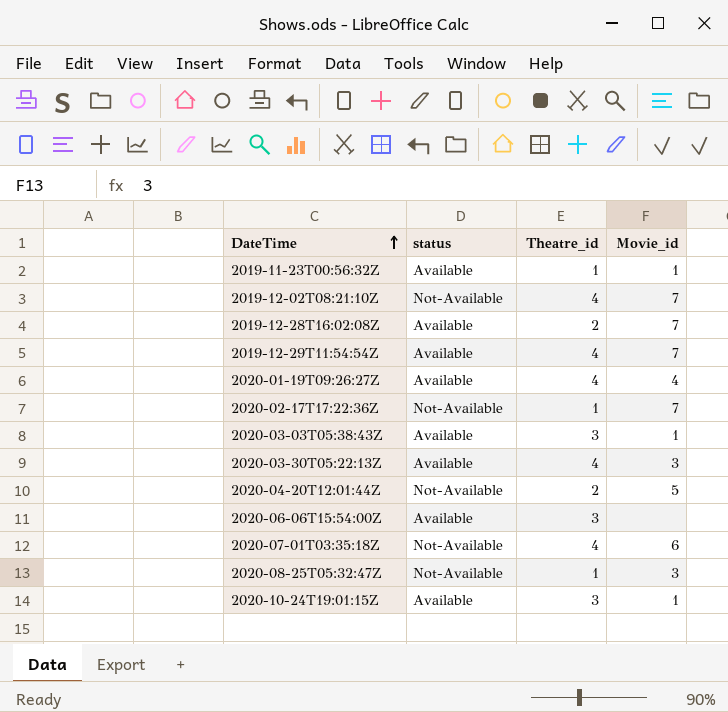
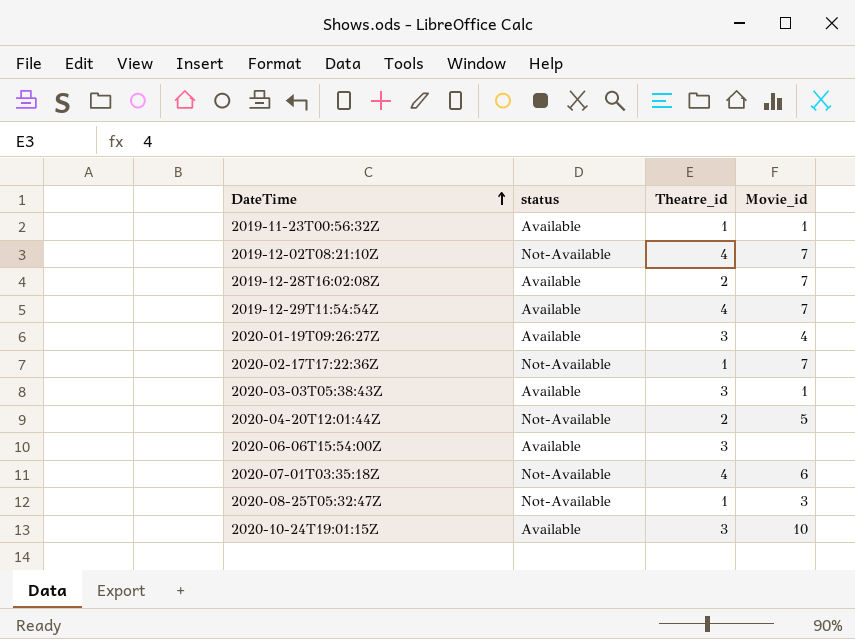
row 2020-03-30T05:22:13Z: Available | 4 | 3 -> none
2020-01-19T09:26:27Z | Theatre_id: 4 -> 3
2020-10-24T19:01:15Z | Movie_id: 1 -> 10

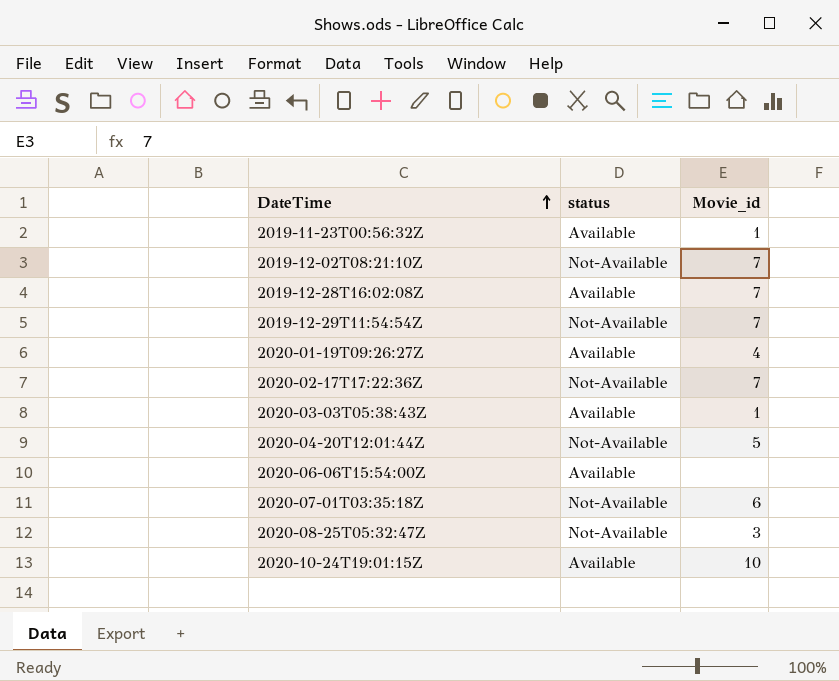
column Theatre_id | position: 3 -> none
2019-12-29T11:54:54Z | status: Available -> Not-Available

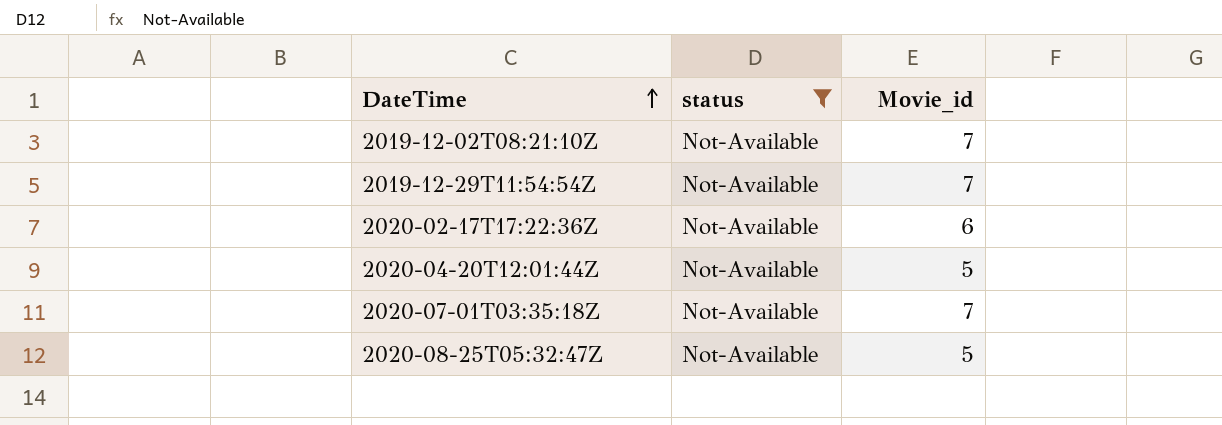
filter: none -> status = Not-Available
2020-02-17T17:22:36Z | Movie_id: 7 -> 6
2020-07-01T03:35:18Z | Movie_id: 6 -> 7
2020-08-25T05:32:47Z | Movie_id: 3 -> 5

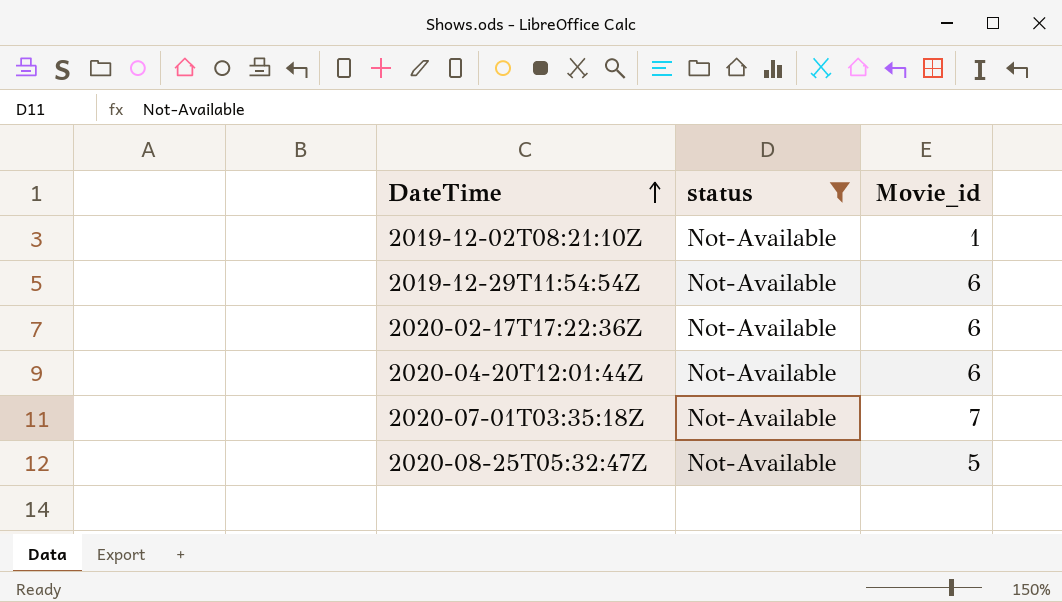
2019-12-02T08:21:10Z | Movie_id: 7 -> 1
2019-12-29T11:54:54Z | Movie_id: 7 -> 6
2020-04-20T12:01:44Z | Movie_id: 5 -> 6

